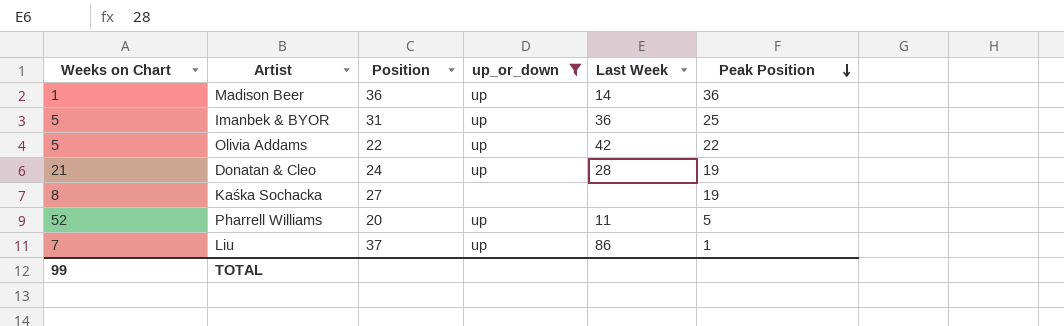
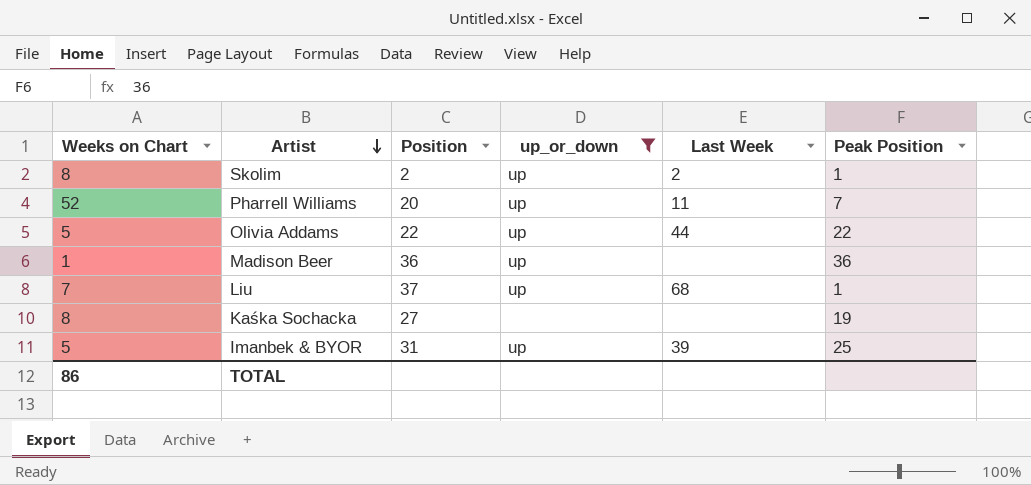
row order: Peak Position descending -> Artist descending
row Donatan & Cleo: 21 | 24 | up | 28 | 19 -> none
row Skolim: none -> 8 | 2 | up | 2 | 1
Pharrell Williams | Peak Position: 5 -> 7
Olivia Addams | Last Week: 42 -> 44
Madison Beer | Last Week: 14 -> none
Liu | Last Week: 86 -> 68
Imanbek & BYOR | Last Week: 36 -> 39
TOTAL | Weeks on Chart: 99 -> 86

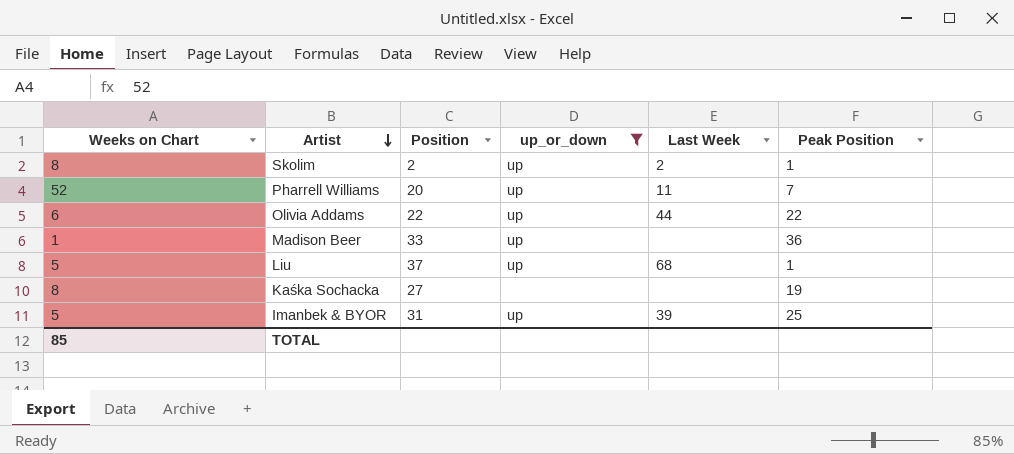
Olivia Addams | Weeks on Chart: 5 -> 6
Madison Beer | Position: 36 -> 33
Liu | Weeks on Chart: 7 -> 5
TOTAL | Weeks on Chart: 86 -> 85

